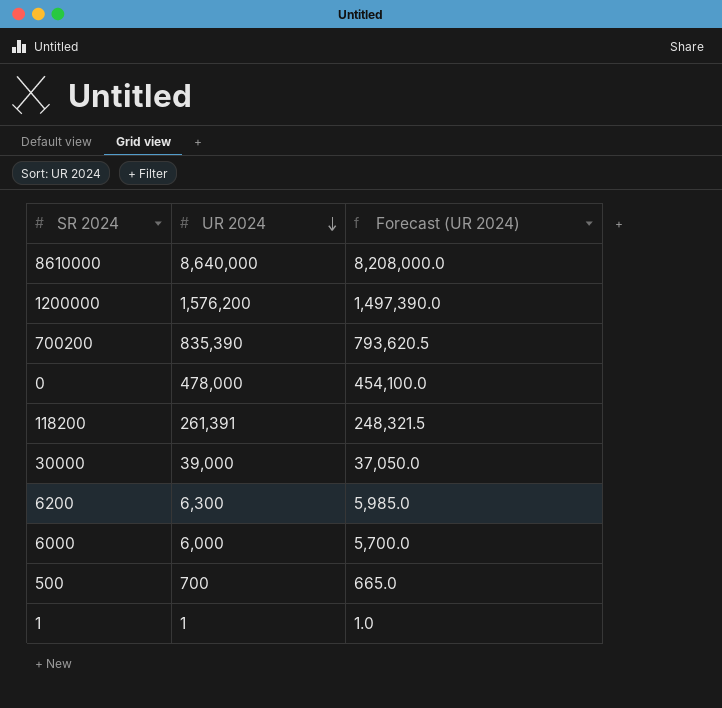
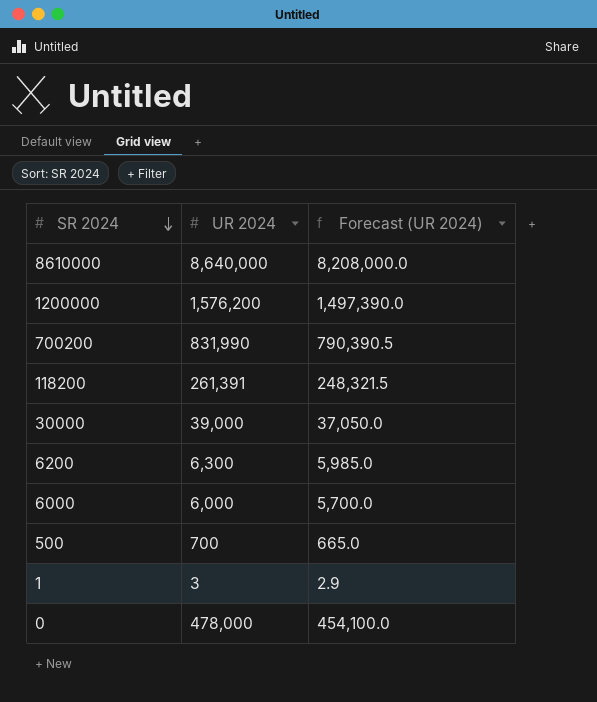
row order: UR 2024 descending -> SR 2024 descending
700200 | UR 2024: 835,390 -> 831,990
700200 | Forecast (UR 2024): 793,620.5 -> 790,390.5
1 | UR 2024: 1 -> 3
1 | Forecast (UR 2024): 1.0 -> 2.9

